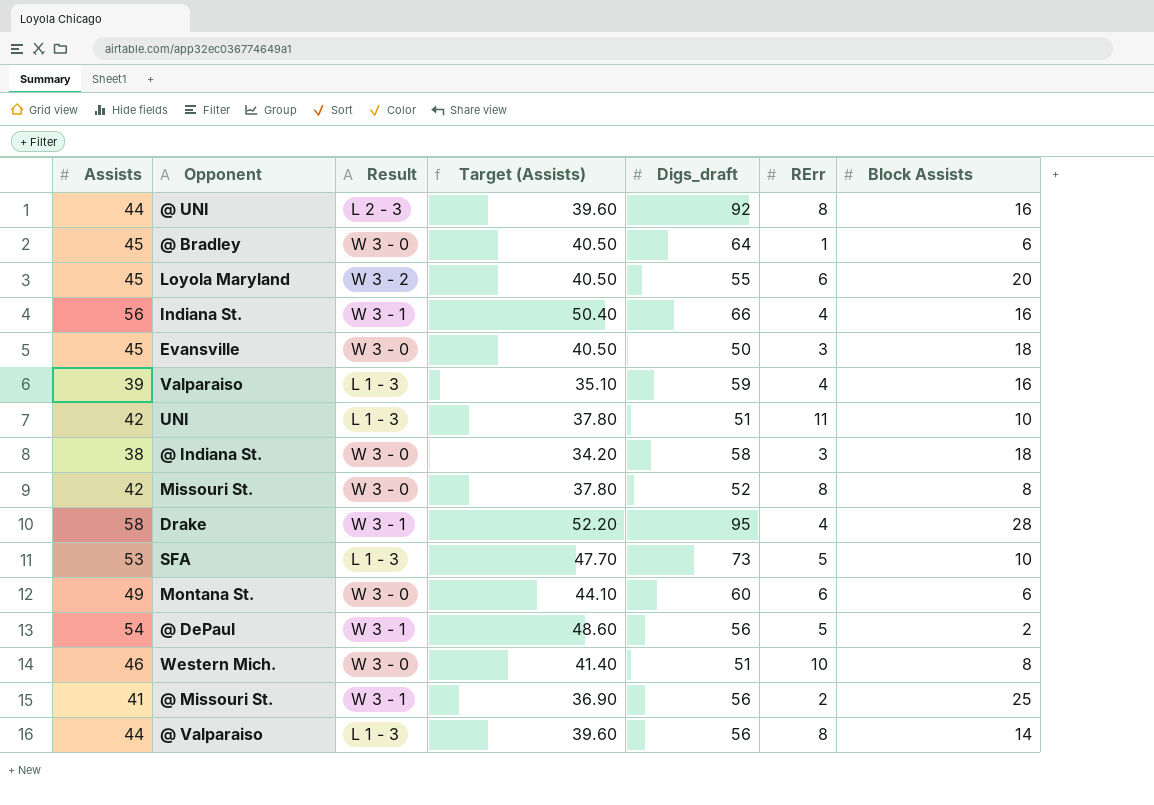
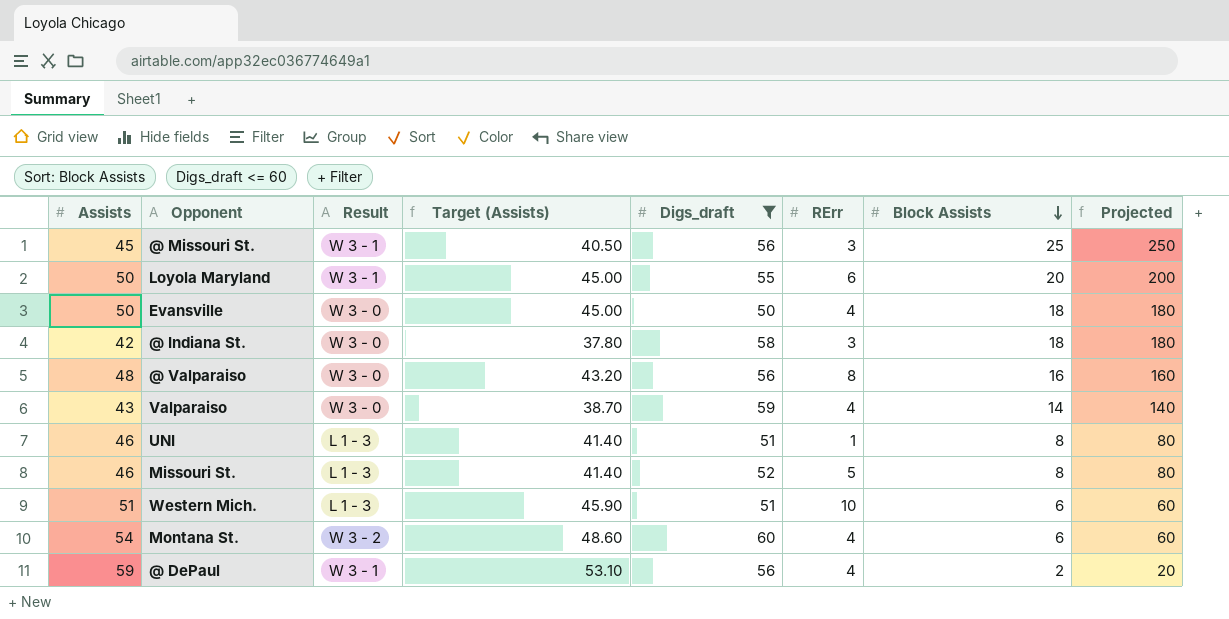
filter: none -> Digs_draft <= 60
row order: none -> Block Assists descending
column Projected | formula: none -> [Block Assists] * 10
@ Missouri St. | Assists: 41 -> 45
@ Missouri St. | Target (Assists): 36.90 -> 40.50
@ Missouri St. | RErr: 2 -> 3
Loyola Maryland | Assists: 45 -> 50
Loyola Maryland | Result: W 3 - 2 -> W 3 - 1
Loyola Maryland | Target (Assists): 40.50 -> 45.00
Evansville | Assists: 45 -> 50
Evansville | Target (Assists): 40.50 -> 45.00
Evansville | RErr: 3 -> 4
@ Indiana St. | Assists: 38 -> 42
@ Indiana St. | Target (Assists): 34.20 -> 37.80
@ Valparaiso | Assists: 44 -> 48
@ Valparaiso | Result: L 1 - 3 -> W 3 - 0
@ Valparaiso | Target (Assists): 39.60 -> 43.20
@ Valparaiso | Block Assists: 14 -> 16
Valparaiso | Assists: 39 -> 43
Valparaiso | Result: L 1 - 3 -> W 3 - 0
Valparaiso | Target (Assists): 35.10 -> 38.70
Valparaiso | Block Assists: 16 -> 14
UNI | Assists: 42 -> 46
UNI | Target (Assists): 37.80 -> 41.40
UNI | RErr: 11 -> 1
UNI | Block Assists: 10 -> 8
Missouri St. | Assists: 42 -> 46
Missouri St. | Result: W 3 - 0 -> L 1 - 3
Missouri St. | Target (Assists): 37.80 -> 41.40
Missouri St. | RErr: 8 -> 5
Western Mich. | Assists: 46 -> 51
Western Mich. | Result: W 3 - 0 -> L 1 - 3
Western Mich. | Target (Assists): 41.40 -> 45.90
Western Mich. | Block Assists: 8 -> 6
Montana St. | Assists: 49 -> 54
Montana St. | Result: W 3 - 0 -> W 3 - 2
Montana St. | Target (Assists): 44.10 -> 48.60
Montana St. | RErr: 6 -> 4
@ DePaul | Assists: 54 -> 59
@ DePaul | Target (Assists): 48.60 -> 53.10
@ DePaul | RErr: 5 -> 4

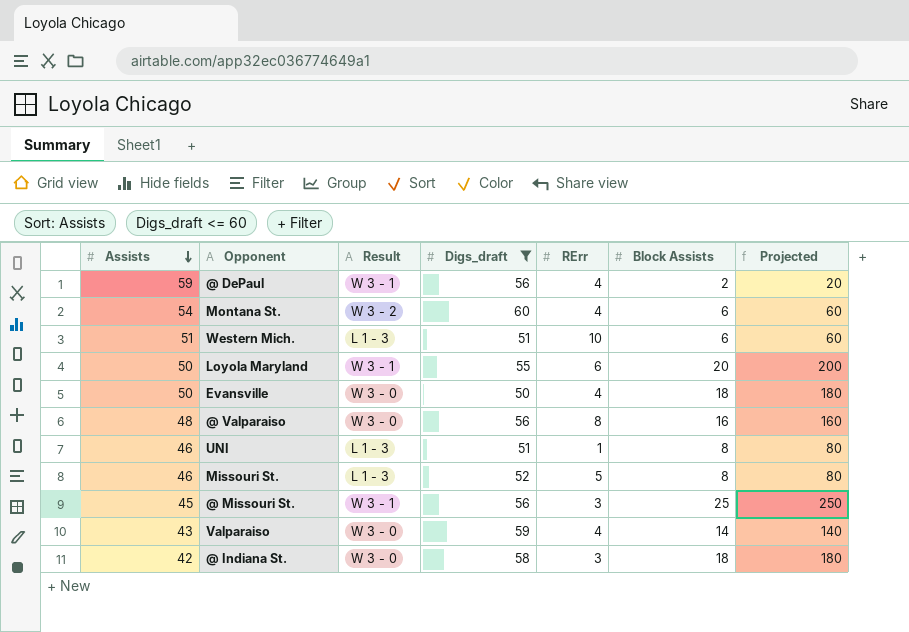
row order: Block Assists descending -> Assists descending
column Target (Assists) | formula: [Assists] * 0.9 -> none

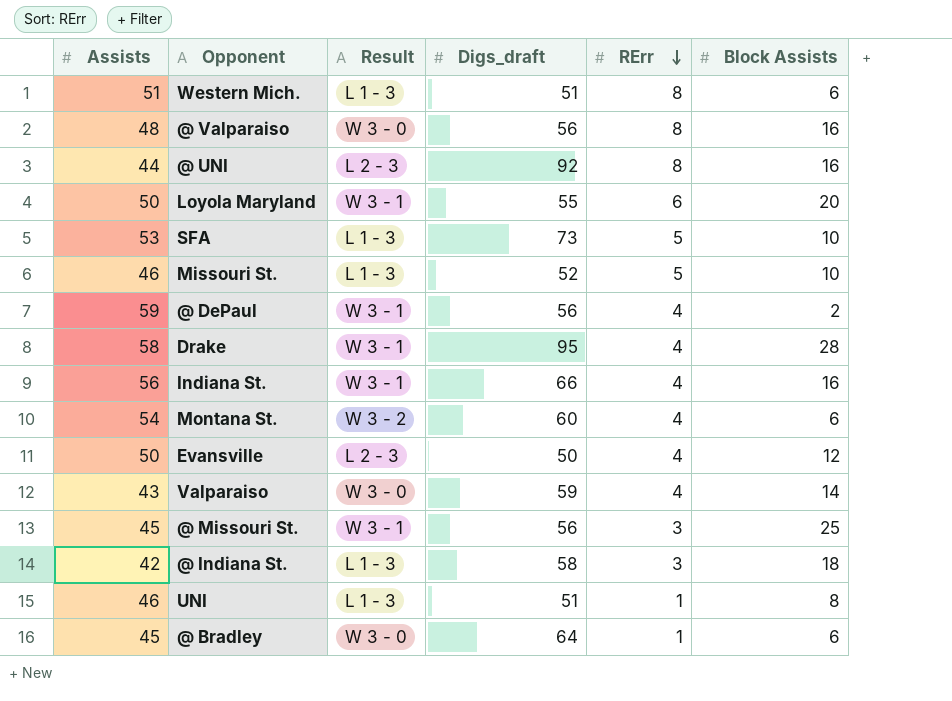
filter: Digs_draft <= 60 -> none
row order: Assists descending -> RErr descending
column Projected | formula: [Block Assists] * 10 -> none
Western Mich. | RErr: 10 -> 8
Missouri St. | Block Assists: 8 -> 10
Evansville | Result: W 3 - 0 -> L 2 - 3
Evansville | Block Assists: 18 -> 12
@ Indiana St. | Result: W 3 - 0 -> L 1 - 3

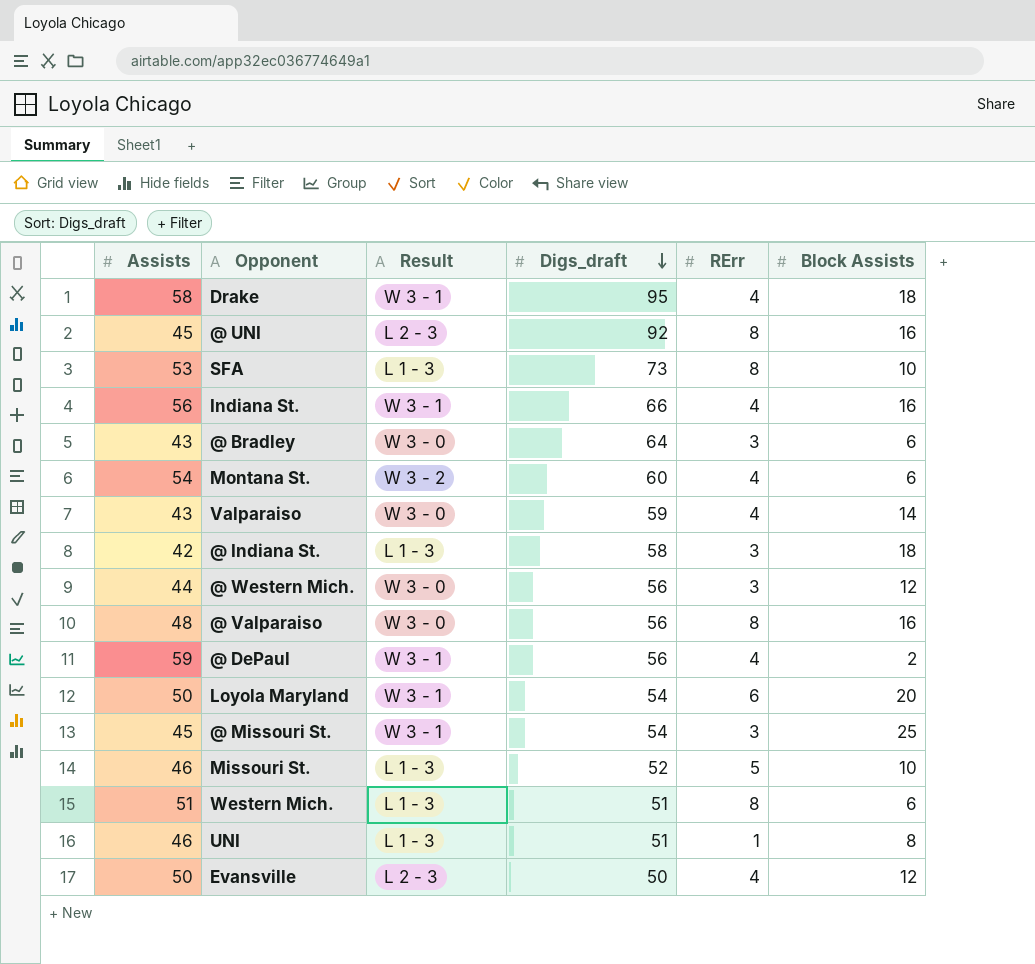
row order: RErr descending -> Digs_draft descending
Drake | Block Assists: 28 -> 18
@ UNI | Assists: 44 -> 45
SFA | RErr: 5 -> 8
@ Bradley | Assists: 45 -> 43
@ Bradley | RErr: 1 -> 3
row @ Western Mich.: none -> 44 | W 3 - 0 | 56 | 3 | 12
Loyola Maryland | Digs_draft: 55 -> 54
@ Missouri St. | Digs_draft: 56 -> 54

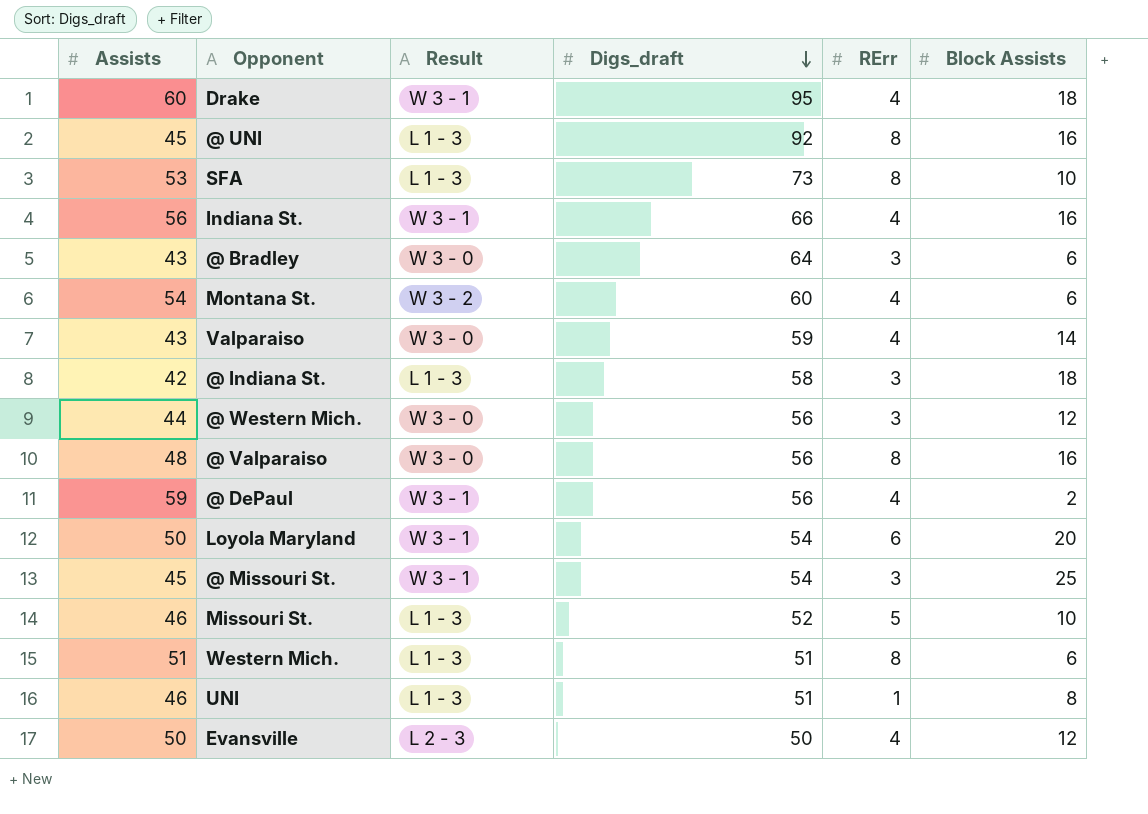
Drake | Assists: 58 -> 60
@ UNI | Result: L 2 - 3 -> L 1 - 3

